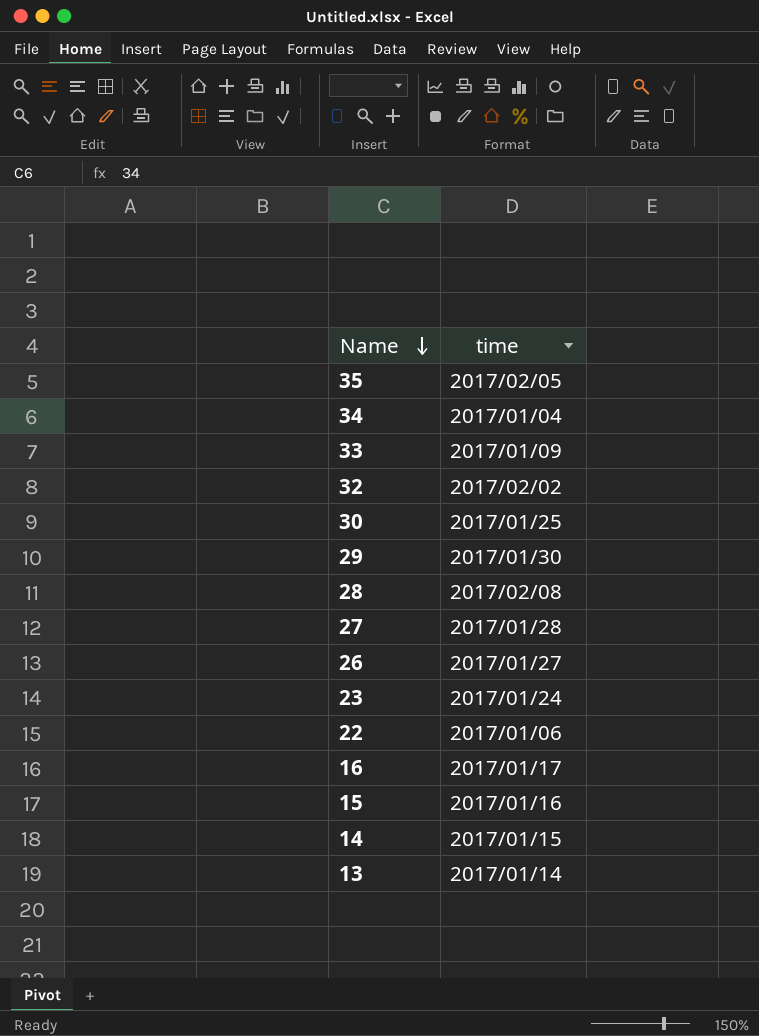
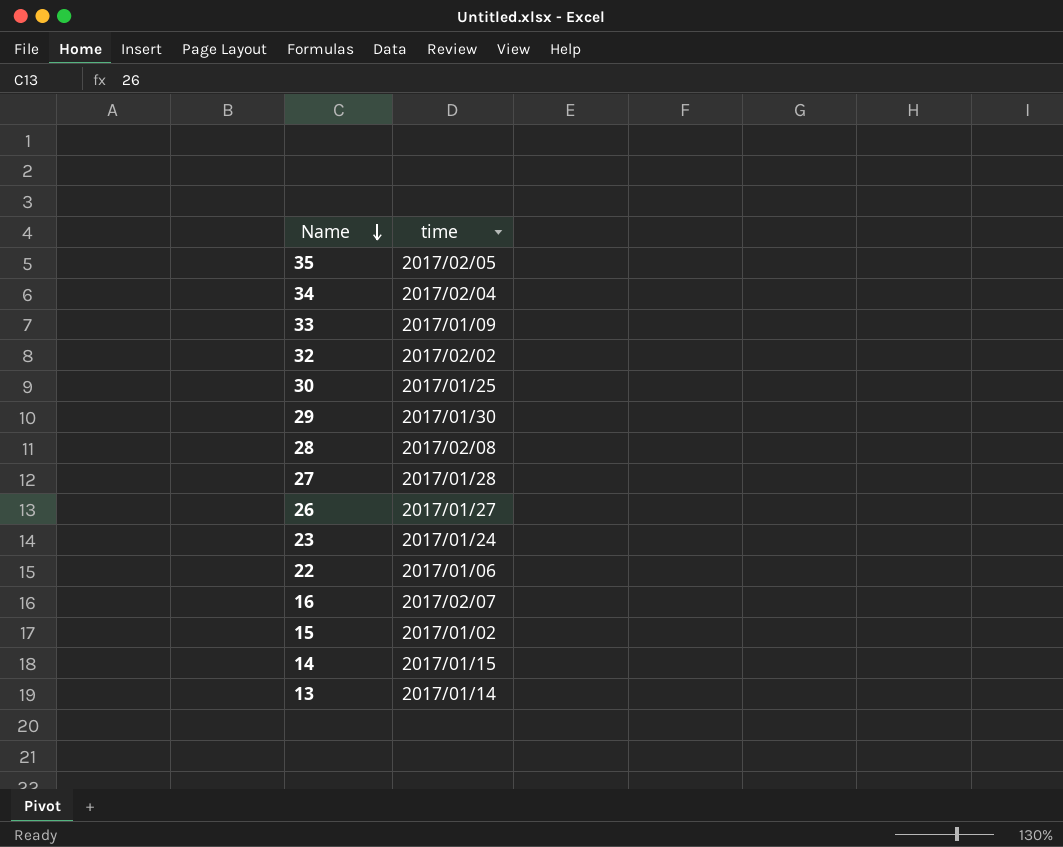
34 | time: 2017/01/04 -> 2017/02/04
16 | time: 2017/01/17 -> 2017/02/07
15 | time: 2017/01/16 -> 2017/01/02

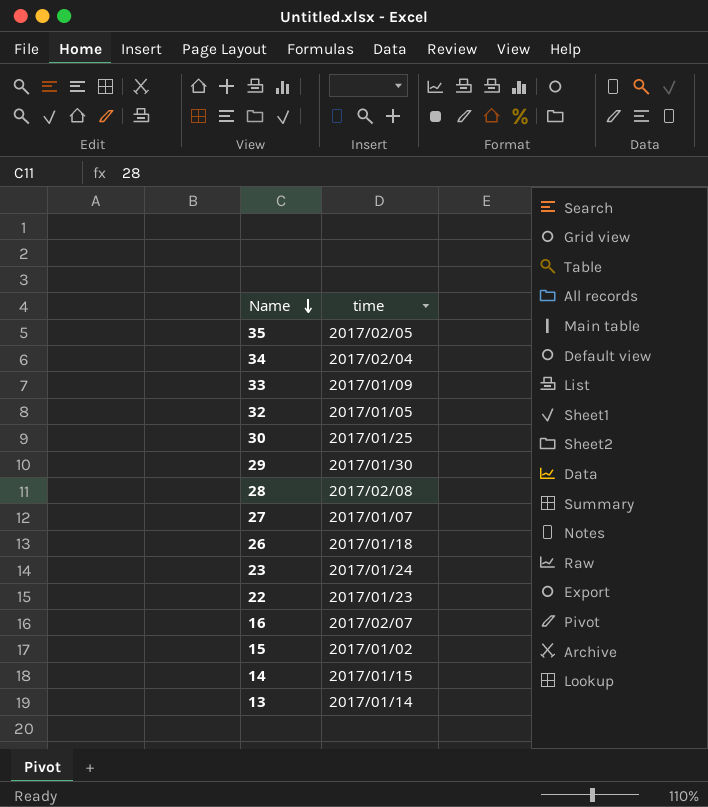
32 | time: 2017/02/02 -> 2017/01/05
27 | time: 2017/01/28 -> 2017/01/07
26 | time: 2017/01/27 -> 2017/01/18
22 | time: 2017/01/06 -> 2017/01/23

